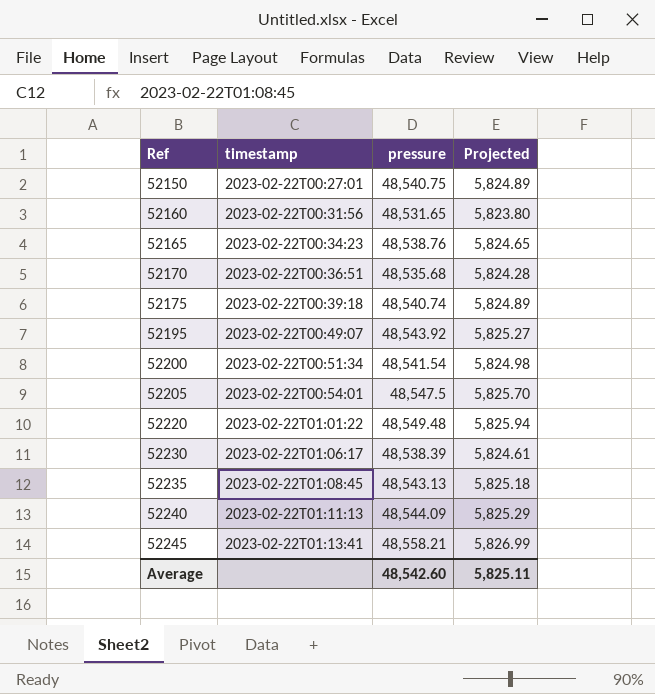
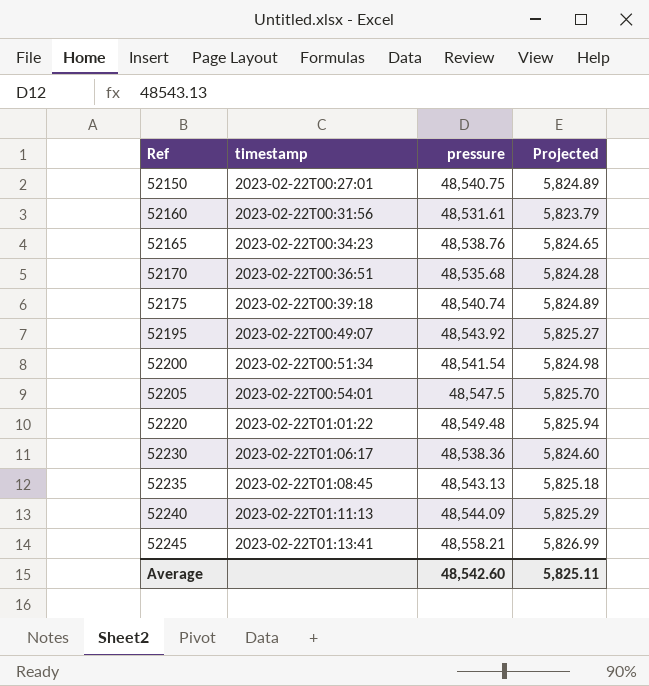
52160 | pressure: 48,531.65 -> 48,531.61
52160 | Projected: 5,823.80 -> 5,823.79
52230 | pressure: 48,538.39 -> 48,538.36
52230 | Projected: 5,824.61 -> 5,824.60

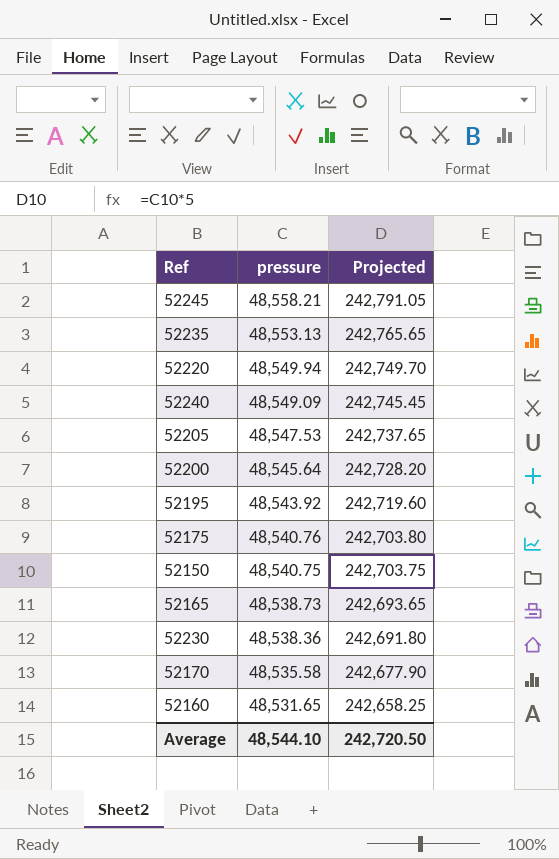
row order: Ref ascending -> pressure descending
column timestamp | position: 2 -> none
column Projected | formula: [pressure] * 0.12 -> [pressure] * 5
52235 | pressure: 48,543.13 -> 48,553.13
52220 | pressure: 48,549.48 -> 48,549.94
52240 | pressure: 48,544.09 -> 48,549.09
52205 | pressure: 48,547.5 -> 48,547.53
52200 | pressure: 48,541.54 -> 48,545.64
52175 | pressure: 48,540.74 -> 48,540.76
52165 | pressure: 48,538.76 -> 48,538.73
52170 | pressure: 48,535.68 -> 48,535.58
52160 | pressure: 48,531.61 -> 48,531.65
Average | pressure: 48,542.60 -> 48,544.10
Average | Projected: 5,825.11 -> 242,720.50

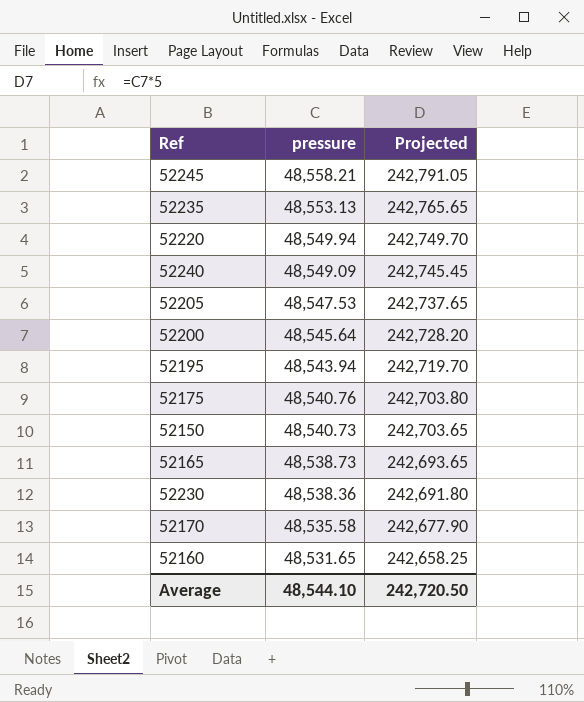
52195 | pressure: 48,543.92 -> 48,543.94
52195 | Projected: 242,719.60 -> 242,719.70
52150 | pressure: 48,540.75 -> 48,540.73
52150 | Projected: 242,703.75 -> 242,703.65

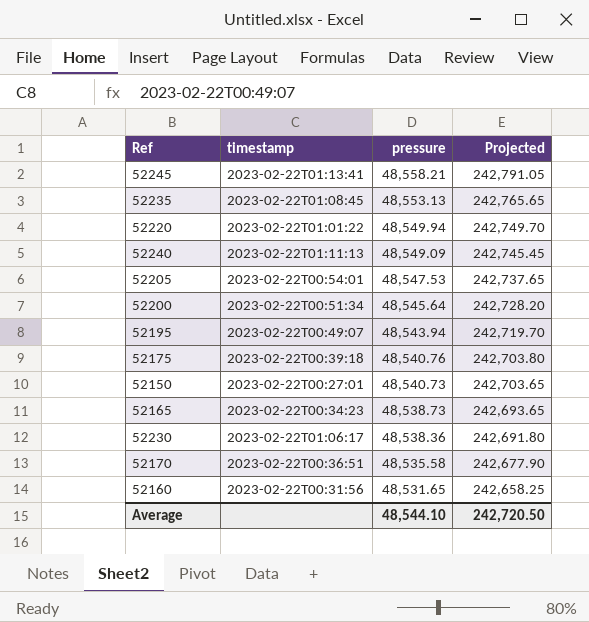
column timestamp | position: none -> 2

